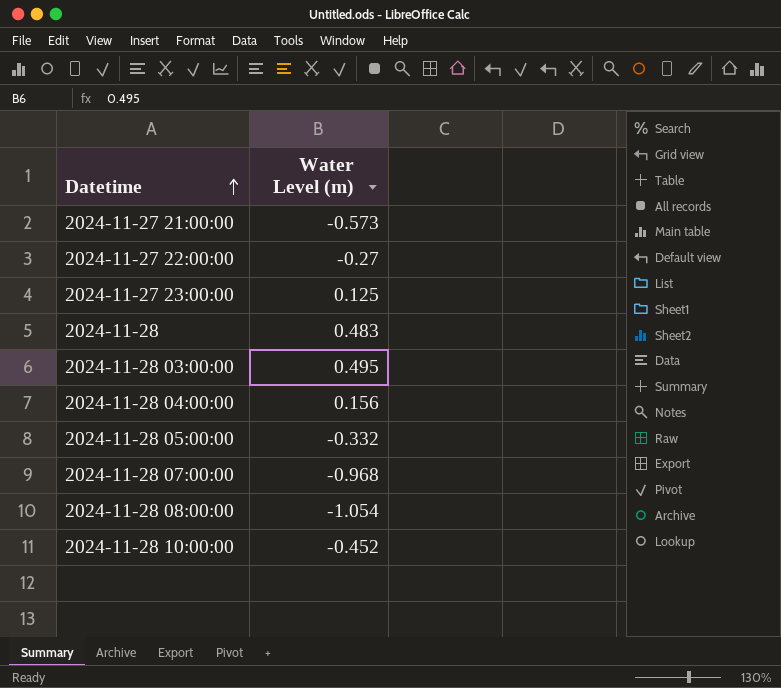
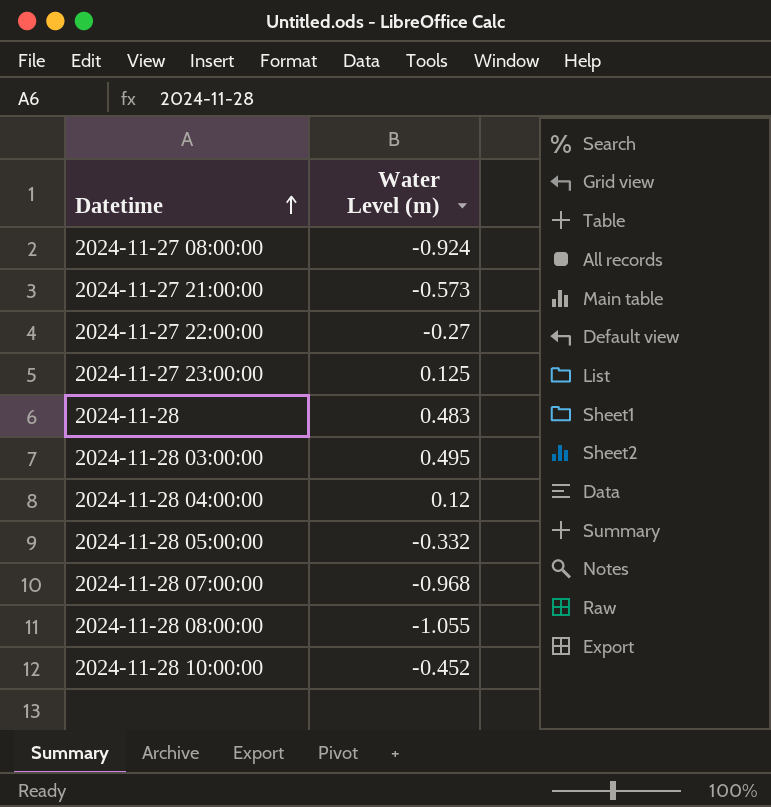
row 2024-11-27 08:00:00: none -> -0.924
2024-11-28 04:00:00 | Water Level (m): 0.156 -> 0.12
2024-11-28 08:00:00 | Water Level (m): -1.054 -> -1.055

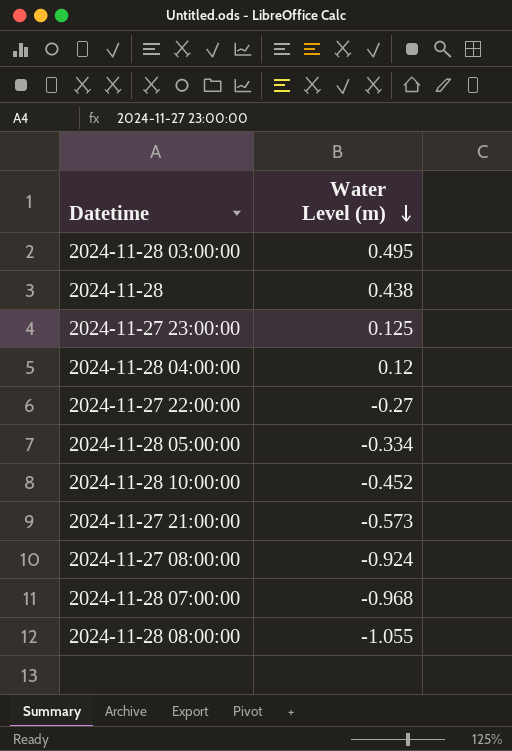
row order: Datetime ascending -> Water Level (m) descending
2024-11-28 | Water Level (m): 0.483 -> 0.438
2024-11-28 05:00:00 | Water Level (m): -0.332 -> -0.334

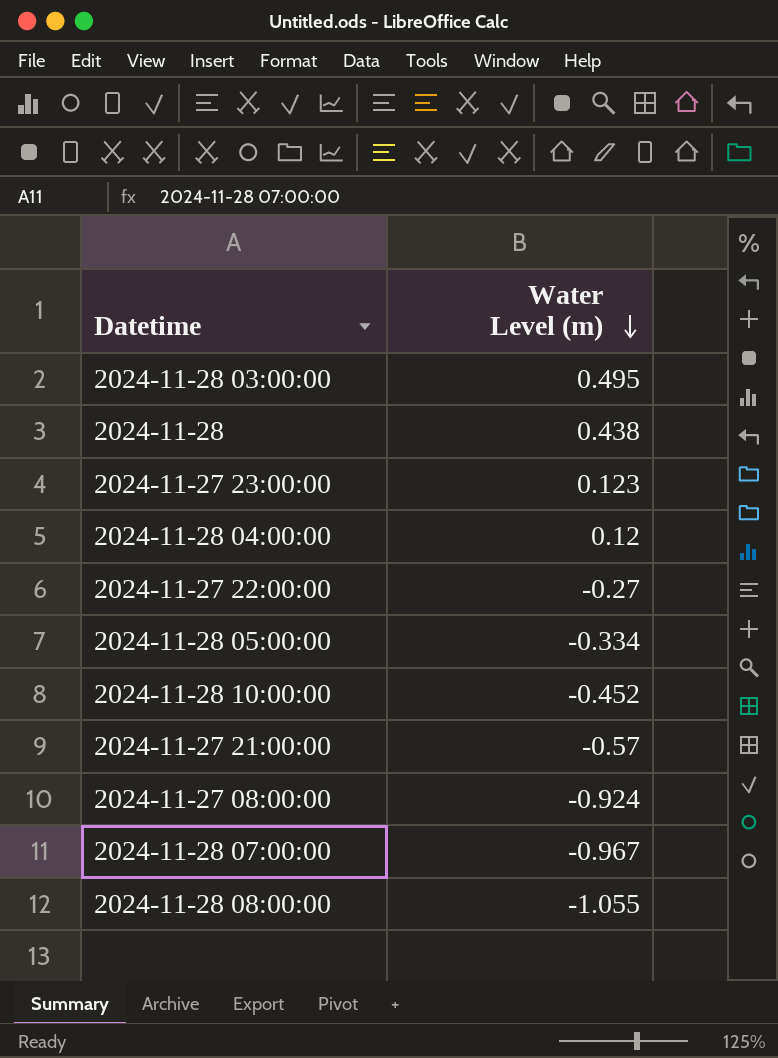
2024-11-27 23:00:00 | Water Level (m): 0.125 -> 0.123
2024-11-27 21:00:00 | Water Level (m): -0.573 -> -0.57
2024-11-28 07:00:00 | Water Level (m): -0.968 -> -0.967

